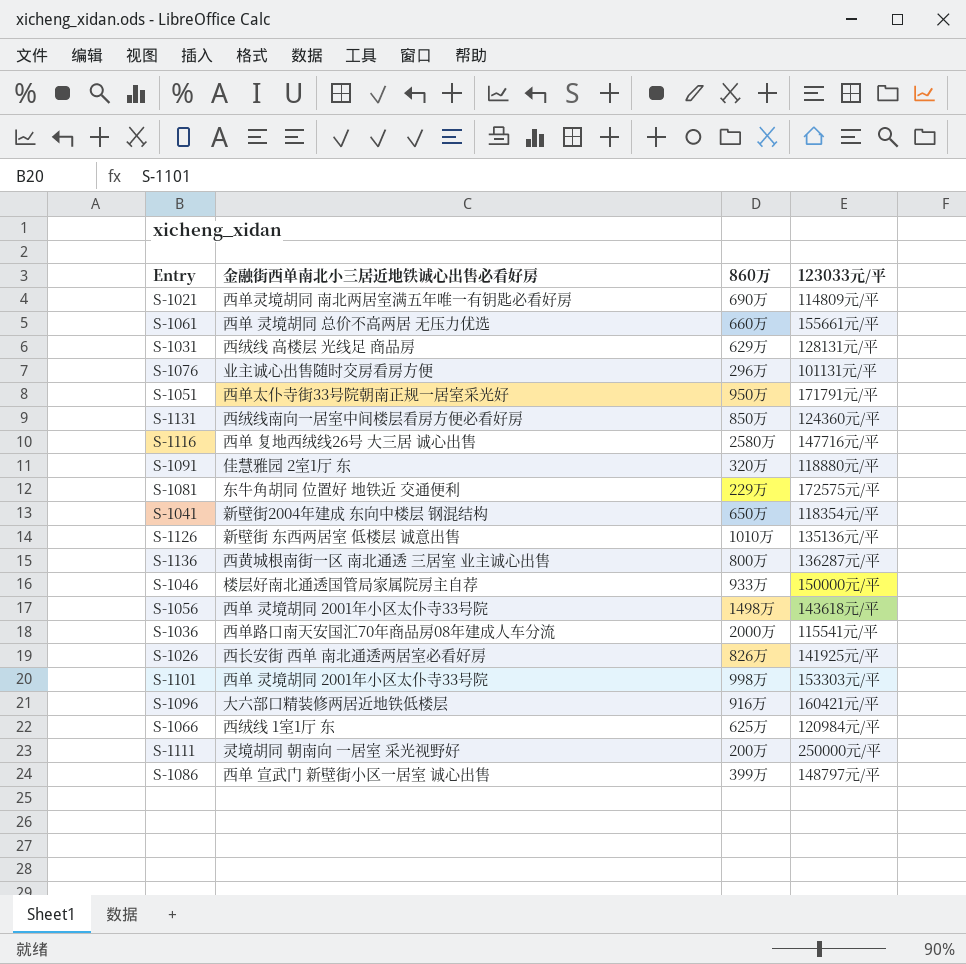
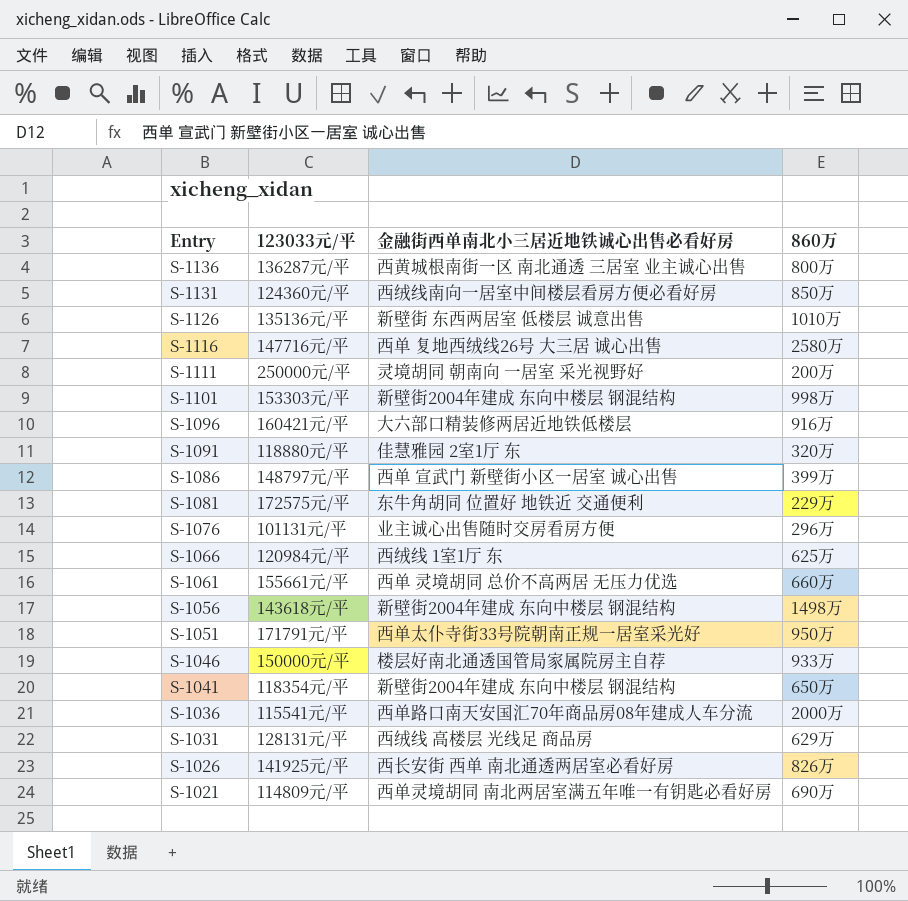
row order: none -> Entry descending
column 123033元/平 | position: 4 -> 2
S-1101 | 金融街西单南北小三居近地铁诚心出售必看好房: 西单 灵境胡同 2001年小区太仆寺33号院 -> 新壁街2004年建成 东向中楼层 钢混结构
S-1056 | 金融街西单南北小三居近地铁诚心出售必看好房: 西单 灵境胡同 2001年小区太仆寺33号院 -> 新壁街2004年建成 东向中楼层 钢混结构

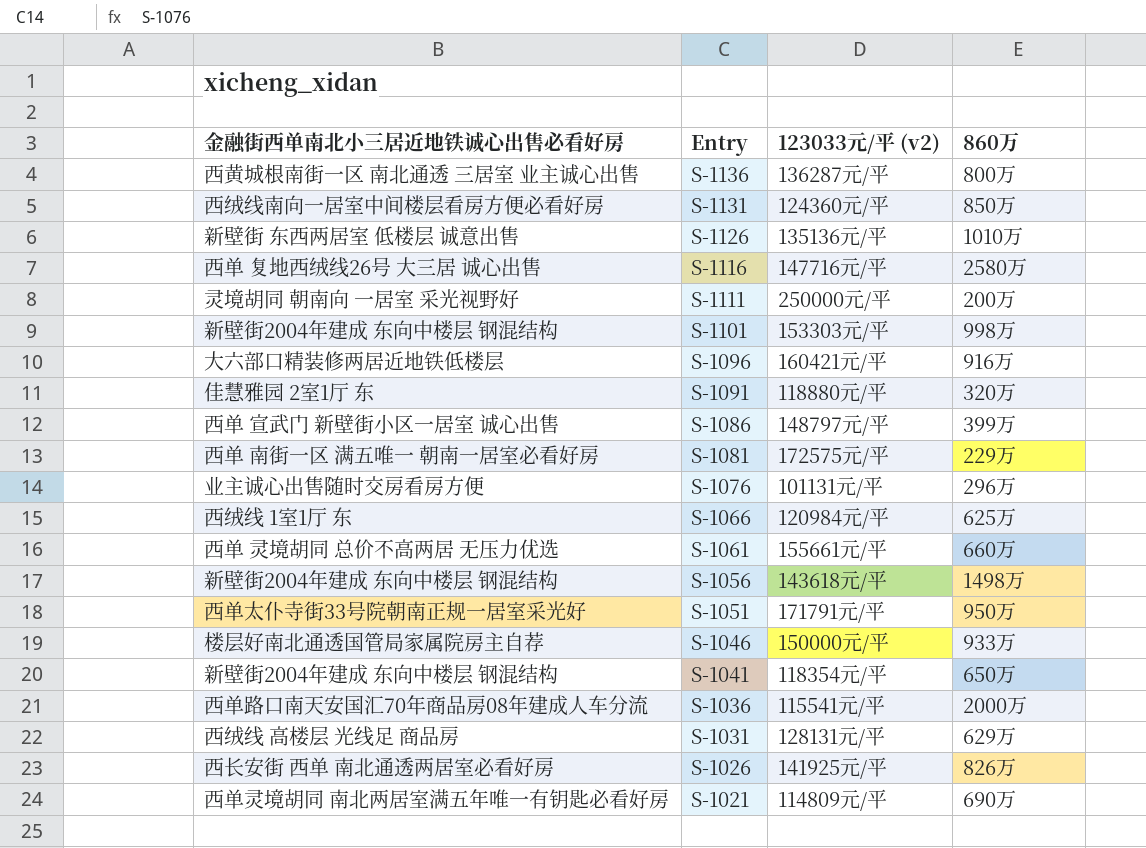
column 金融街西单南北小三居近地铁诚心出售必看好房 | position: 3 -> 1
column name: 123033元/平 -> 123033元/平 (v2)
S-1081 | 金融街西单南北小三居近地铁诚心出售必看好房: 东牛角胡同 位置好 地铁近 交通便利 -> 西单 南街一区 满五唯一 朝南一居室必看好房

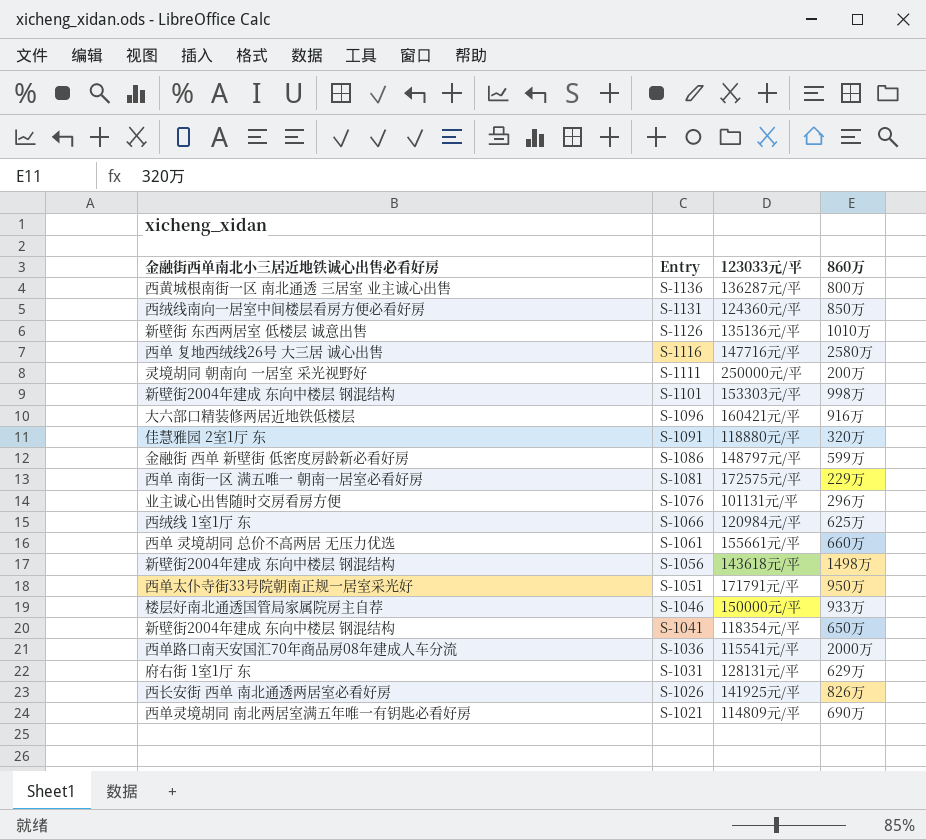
column name: 123033元/平 (v2) -> 123033元/平
S-1086 | 金融街西单南北小三居近地铁诚心出售必看好房: 西单 宣武门 新壁街小区一居室 诚心出售 -> 金融街 西单 新壁街 低密度房龄新必看好房
S-1086 | 860万: 399万 -> 599万
S-1031 | 金融街西单南北小三居近地铁诚心出售必看好房: 西绒线 高楼层 光线足 商品房 -> 府右街 1室1厅 东

